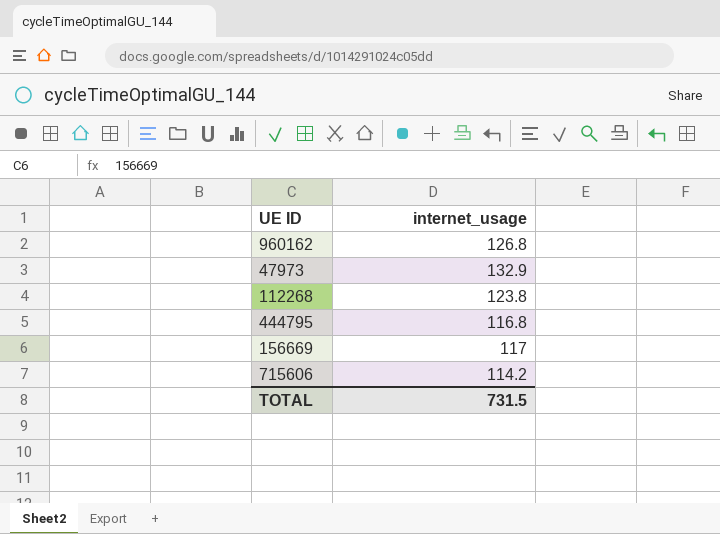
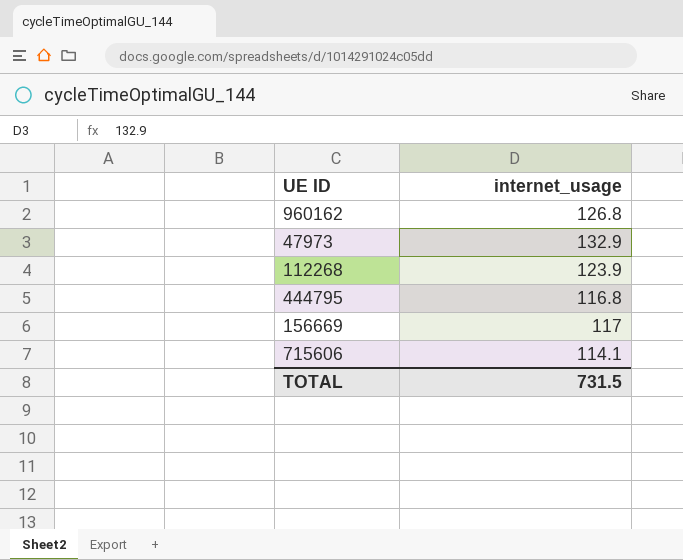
112268 | internet_usage: 123.8 -> 123.9
715606 | internet_usage: 114.2 -> 114.1

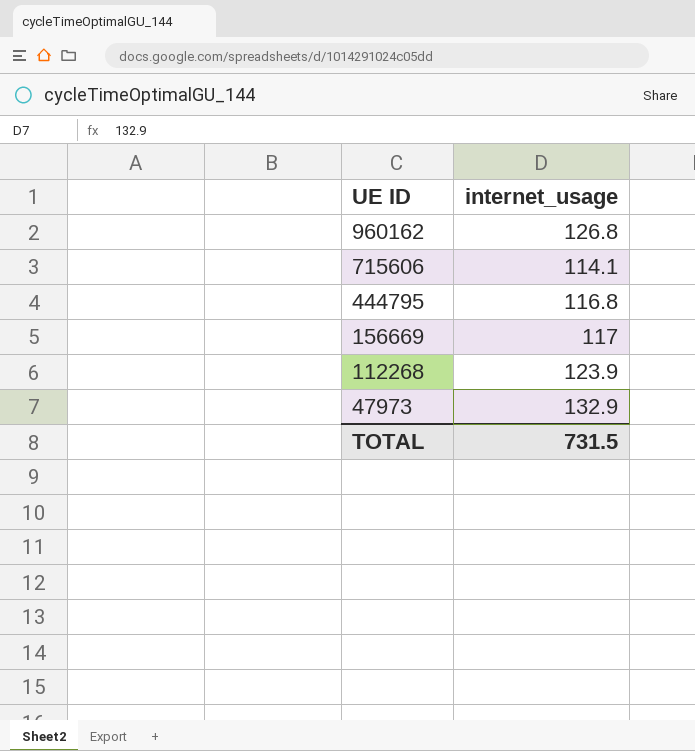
row order: none -> UE ID descending

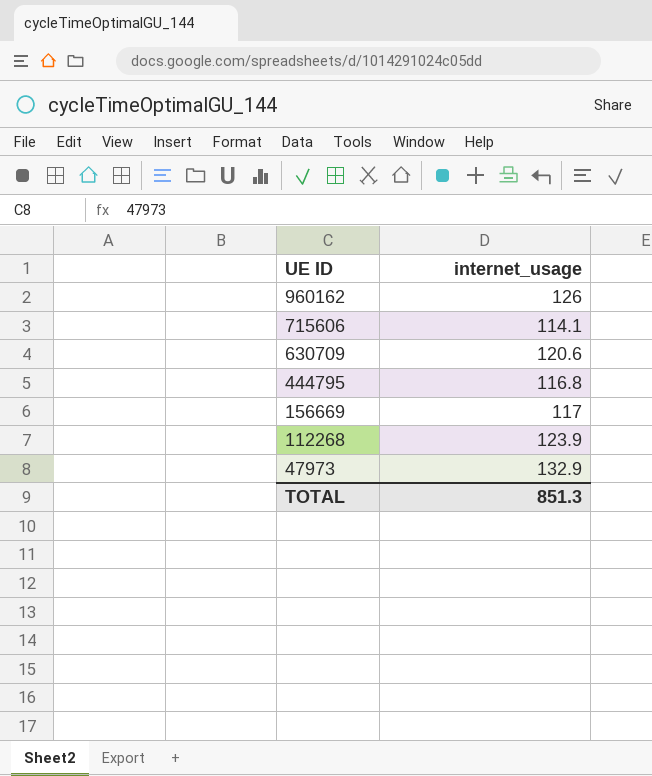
960162 | internet_usage: 126.8 -> 126
row 630709: none -> 120.6
TOTAL | internet_usage: 731.5 -> 851.3

